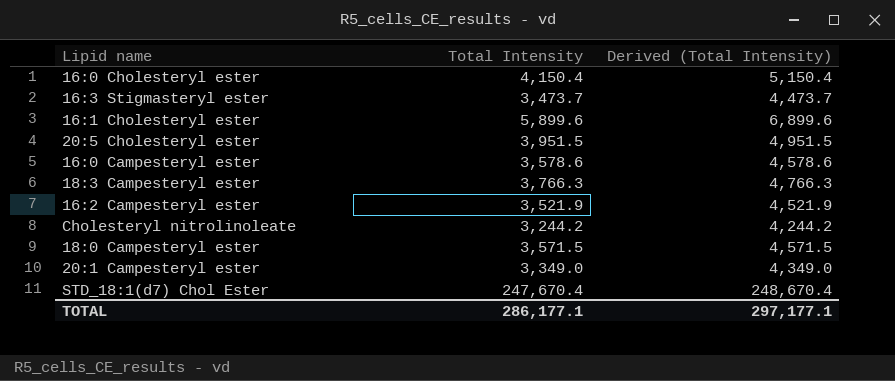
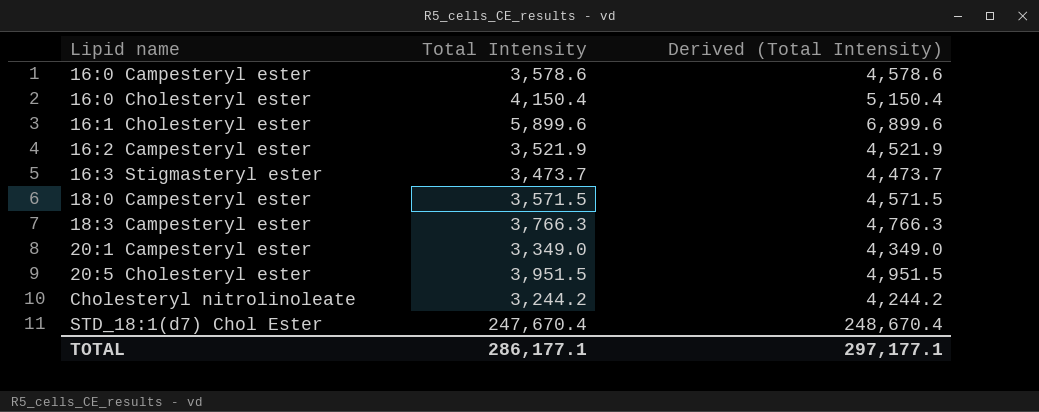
row order: none -> Lipid name ascending

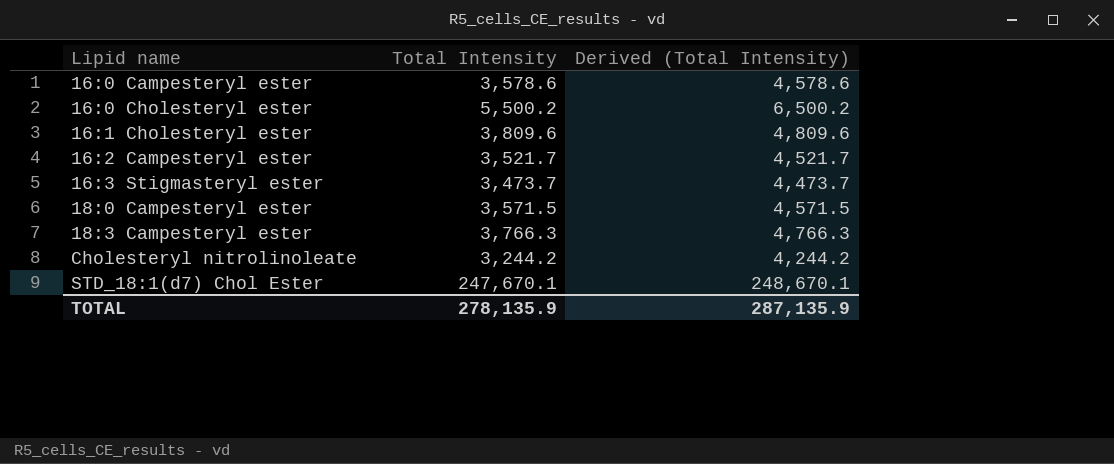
row 20:1 Campesteryl ester: 3,349.0 | 4,349.0 -> none
row 20:5 Cholesteryl ester: 3,951.5 | 4,951.5 -> none
16:0 Cholesteryl ester | Total Intensity: 4,150.4 -> 5,500.2
16:0 Cholesteryl ester | Derived (Total Intensity): 5,150.4 -> 6,500.2
16:1 Cholesteryl ester | Total Intensity: 5,899.6 -> 3,809.6
16:1 Cholesteryl ester | Derived (Total Intensity): 6,899.6 -> 4,809.6
16:2 Campesteryl ester | Total Intensity: 3,521.9 -> 3,521.7
16:2 Campesteryl ester | Derived (Total Intensity): 4,521.9 -> 4,521.7
STD_18:1(d7) Chol Ester | Total Intensity: 247,670.4 -> 247,670.1
STD_18:1(d7) Chol Ester | Derived (Total Intensity): 248,670.4 -> 248,670.1
TOTAL | Total Intensity: 286,177.1 -> 278,135.9
TOTAL | Derived (Total Intensity): 297,177.1 -> 287,135.9

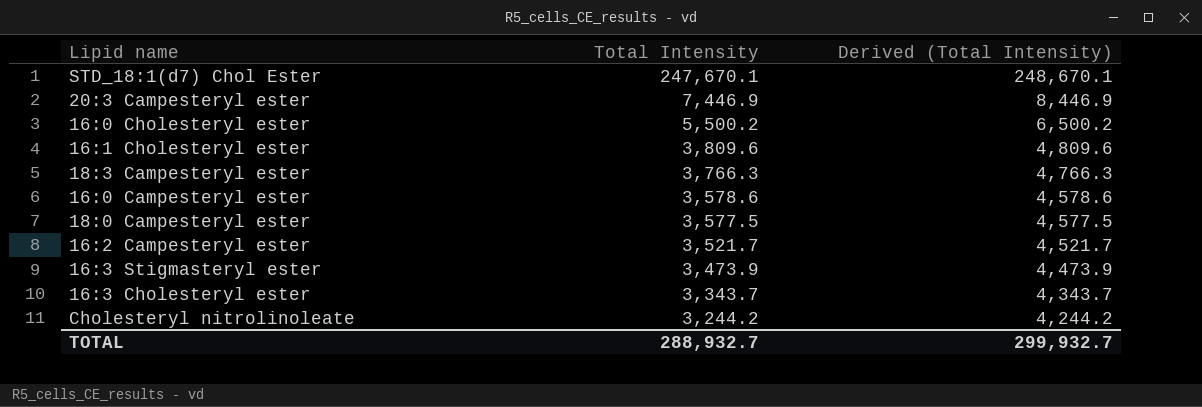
row order: Lipid name ascending -> Total Intensity descending
row 20:3 Campesteryl ester: none -> 7,446.9 | 8,446.9
18:0 Campesteryl ester | Total Intensity: 3,571.5 -> 3,577.5
18:0 Campesteryl ester | Derived (Total Intensity): 4,571.5 -> 4,577.5
16:3 Stigmasteryl ester | Total Intensity: 3,473.7 -> 3,473.9
16:3 Stigmasteryl ester | Derived (Total Intensity): 4,473.7 -> 4,473.9
row 16:3 Cholesteryl ester: none -> 3,343.7 | 4,343.7
TOTAL | Total Intensity: 278,135.9 -> 288,932.7
TOTAL | Derived (Total Intensity): 287,135.9 -> 299,932.7

